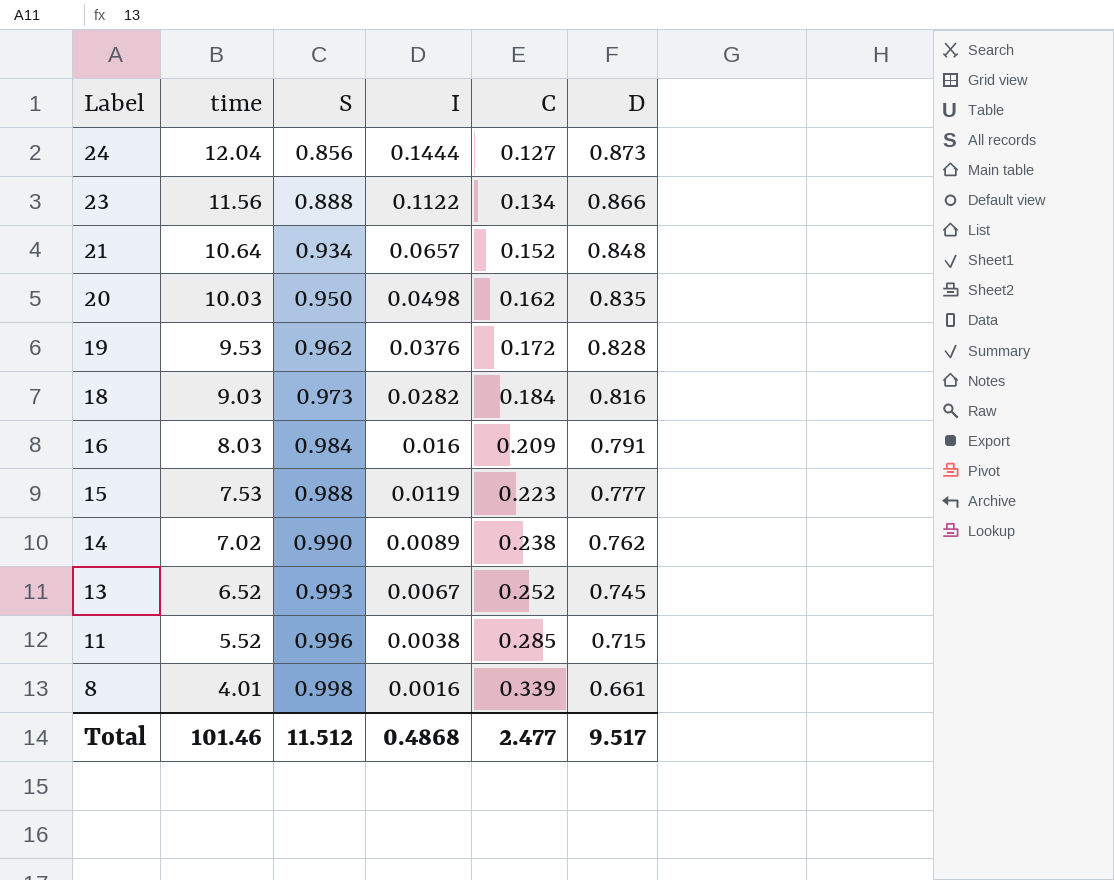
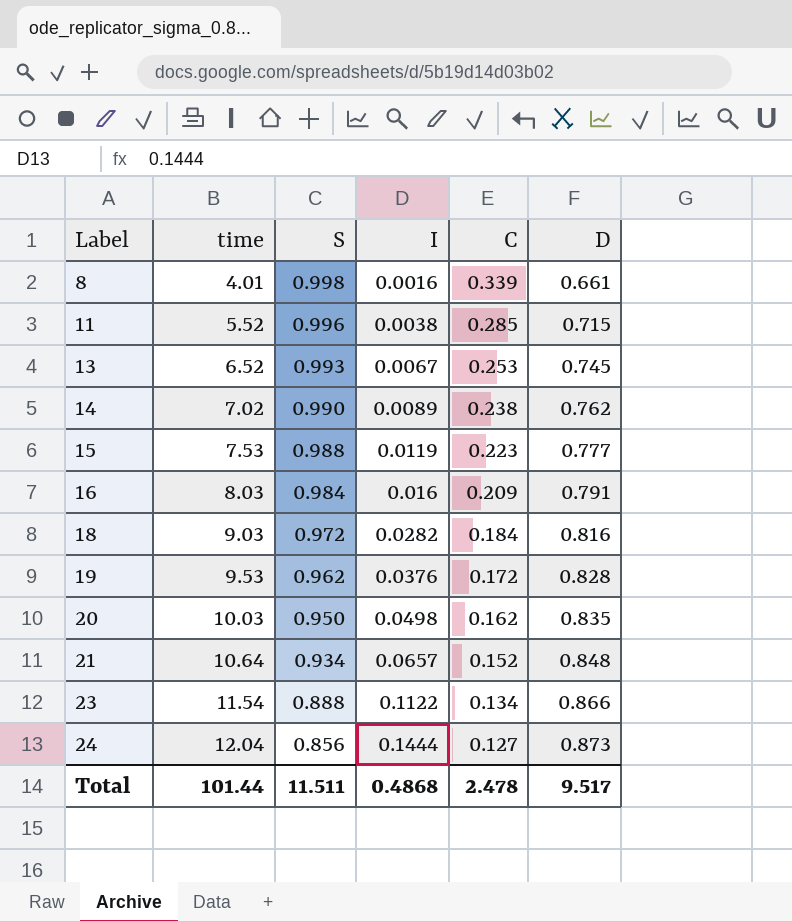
row order: Label descending -> Label ascending
13 | C: 0.252 -> 0.253
18 | S: 0.973 -> 0.972
23 | time: 11.56 -> 11.54
Total | time: 101.46 -> 101.44
Total | S: 11.512 -> 11.511
Total | C: 2.477 -> 2.478

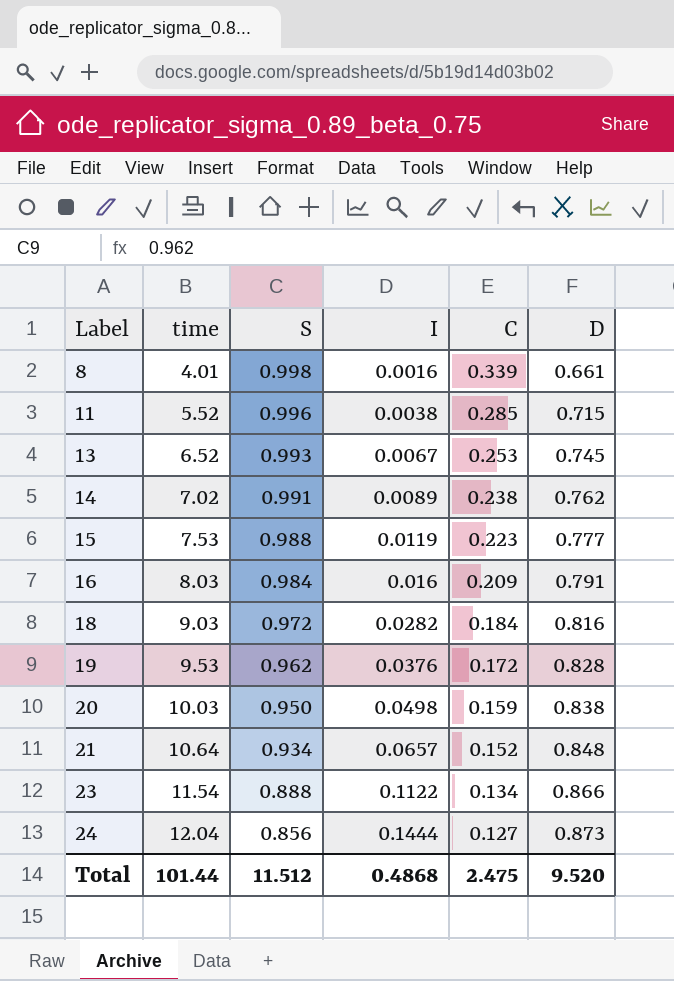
14 | S: 0.990 -> 0.991
20 | C: 0.162 -> 0.159
20 | D: 0.835 -> 0.838
Total | S: 11.511 -> 11.512
Total | C: 2.478 -> 2.475
Total | D: 9.517 -> 9.520

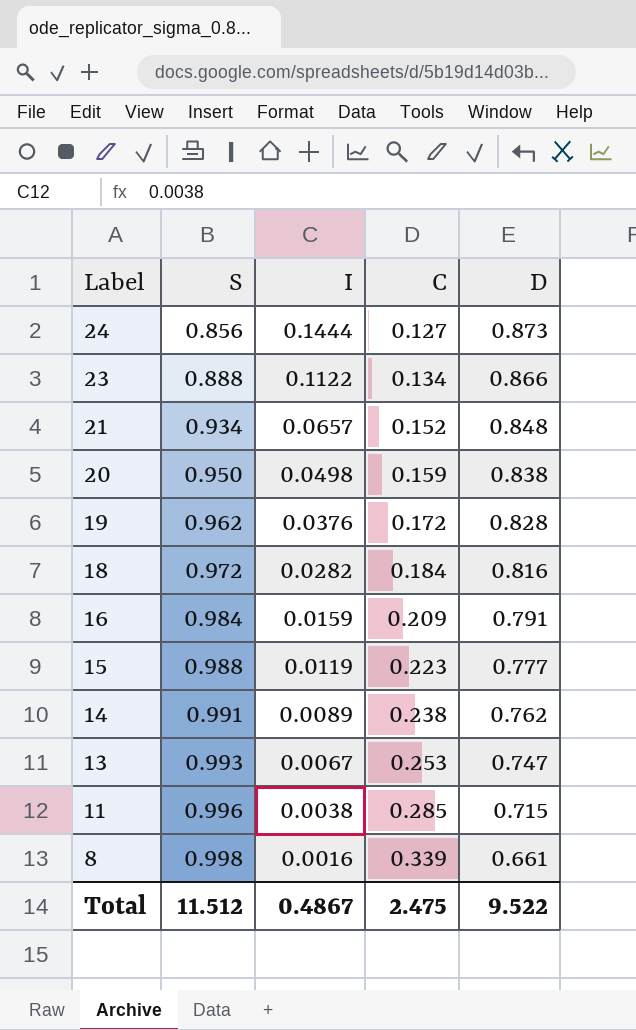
row order: Label ascending -> Label descending
column time | position: 2 -> none
16 | I: 0.016 -> 0.0159
13 | D: 0.745 -> 0.747
Total | I: 0.4868 -> 0.4867
Total | D: 9.520 -> 9.522

